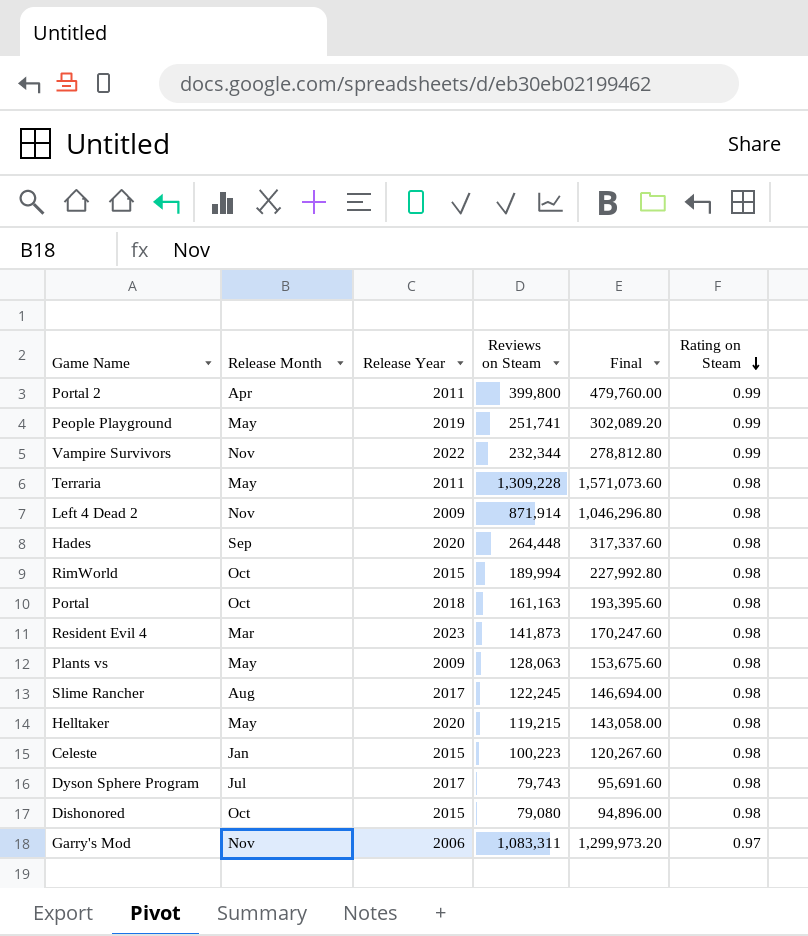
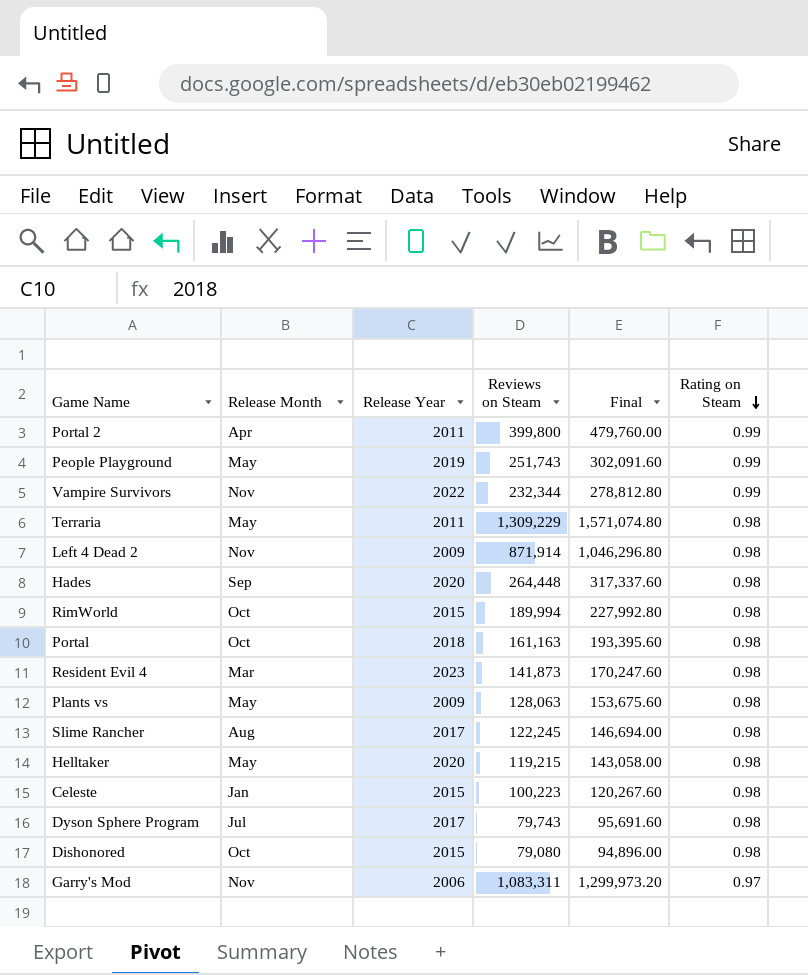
People Playground | Reviews on Steam: 251,741 -> 251,743
People Playground | Final: 302,089.20 -> 302,091.60
Terraria | Reviews on Steam: 1,309,228 -> 1,309,229
Terraria | Final: 1,571,073.60 -> 1,571,074.80

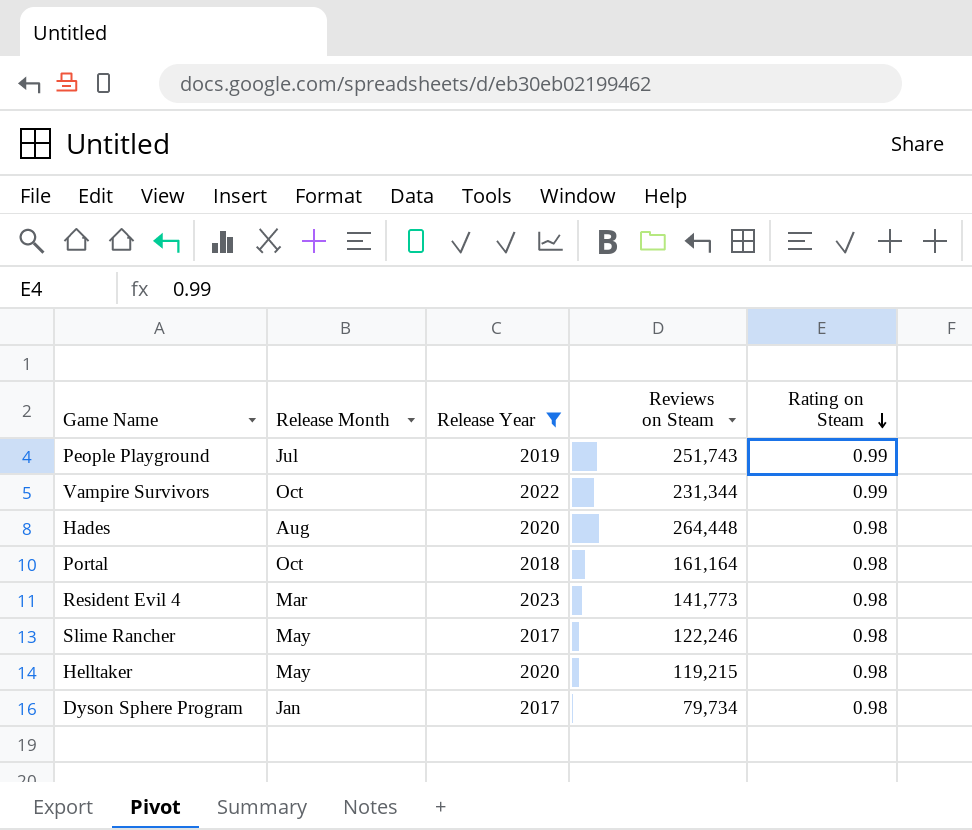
filter: none -> Release Year >= 2017
column Final | formula: [Reviews on Steam] * 1.2 -> none
People Playground | Release Month: May -> Jul
Vampire Survivors | Release Month: Nov -> Oct
Vampire Survivors | Reviews on Steam: 232,344 -> 231,344
Hades | Release Month: Sep -> Aug
Portal | Reviews on Steam: 161,163 -> 161,164
Resident Evil 4 | Reviews on Steam: 141,873 -> 141,773
Slime Rancher | Release Month: Aug -> May
Slime Rancher | Reviews on Steam: 122,245 -> 122,246
Dyson Sphere Program | Release Month: Jul -> Jan
Dyson Sphere Program | Reviews on Steam: 79,743 -> 79,734

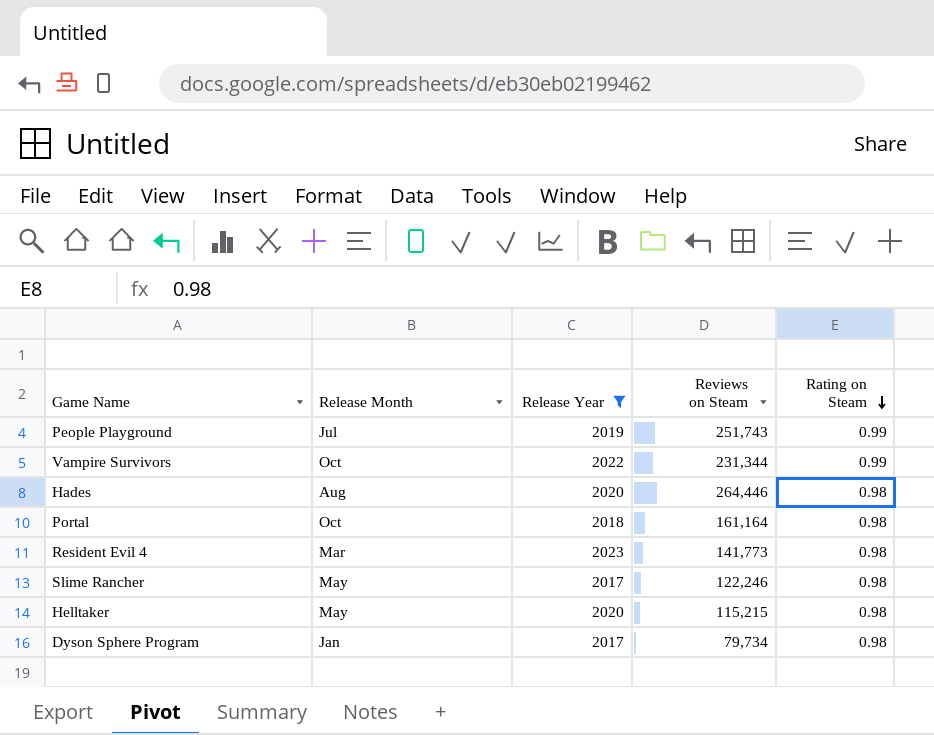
Hades | Reviews on Steam: 264,448 -> 264,446
Helltaker | Reviews on Steam: 119,215 -> 115,215

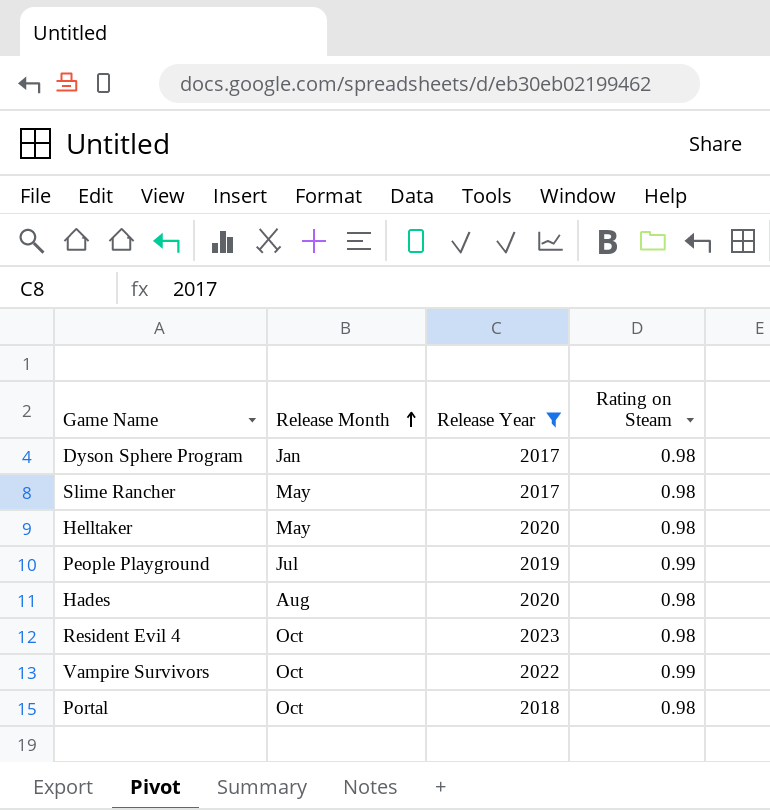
row order: Rating on Steam descending -> Release Month ascending
column Reviews on Steam | position: 4 -> none
Resident Evil 4 | Release Month: Mar -> Oct

